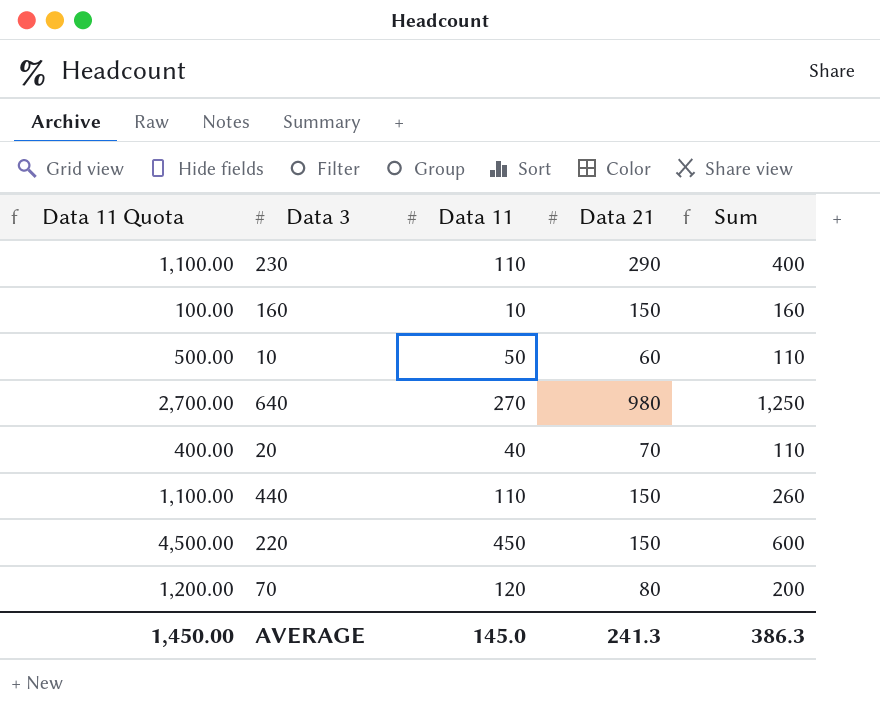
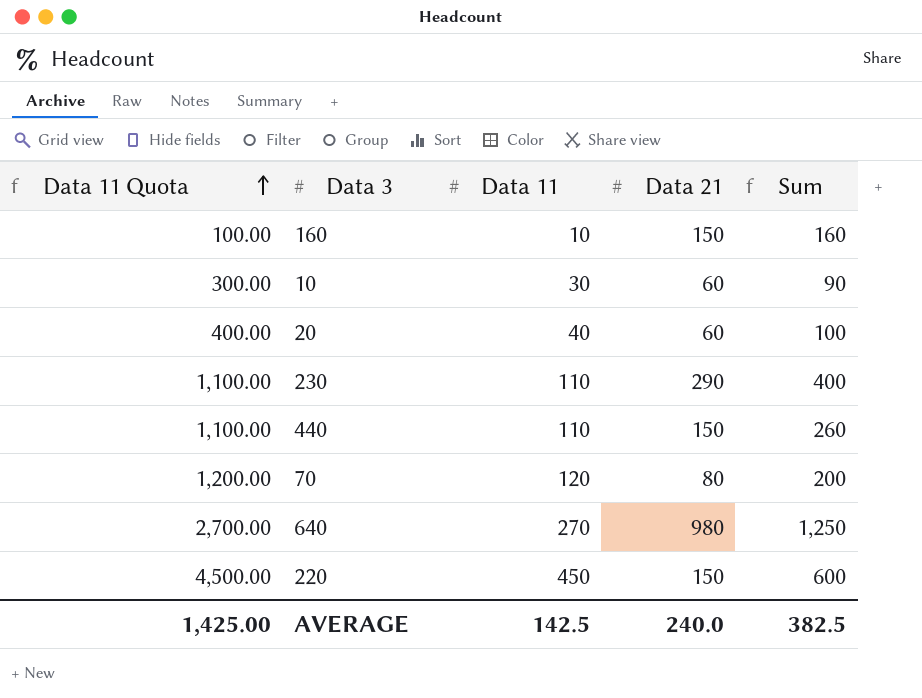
row order: none -> Data 11 Quota ascending
10 | Data 11 Quota: 500.00 -> 300.00
10 | Data 11: 50 -> 30
10 | Sum: 110 -> 90
20 | Data 21: 70 -> 60
20 | Sum: 110 -> 100
AVERAGE | Data 11 Quota: 1,450.00 -> 1,425.00
AVERAGE | Data 11: 145.0 -> 142.5
AVERAGE | Data 21: 241.3 -> 240.0
AVERAGE | Sum: 386.3 -> 382.5

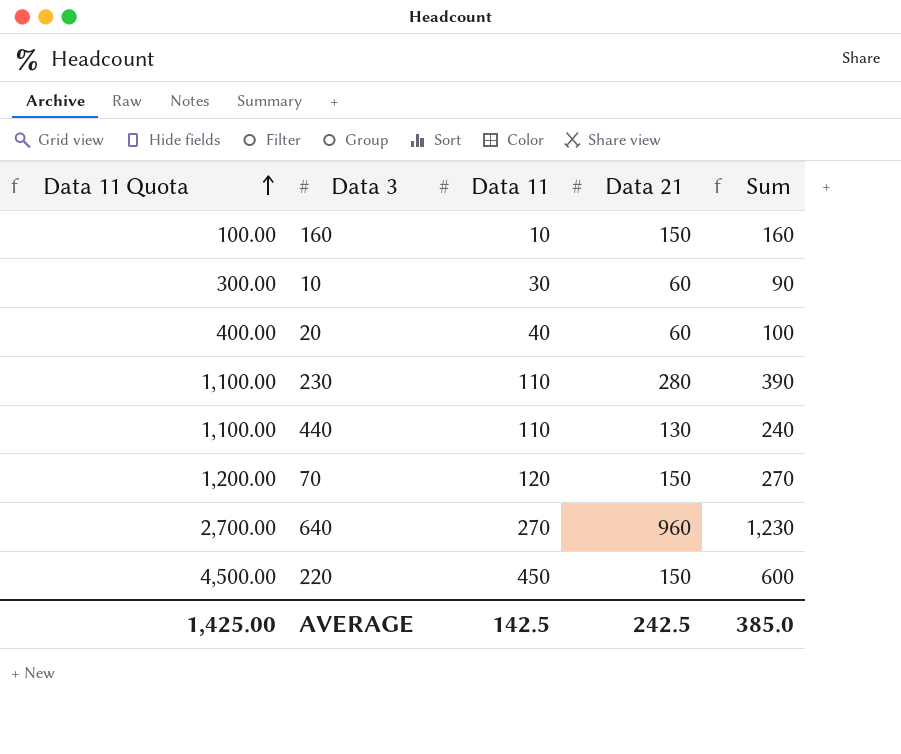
230 | Data 21: 290 -> 280
230 | Sum: 400 -> 390
440 | Data 21: 150 -> 130
440 | Sum: 260 -> 240
70 | Data 21: 80 -> 150
70 | Sum: 200 -> 270
640 | Data 21: 980 -> 960
640 | Sum: 1,250 -> 1,230
AVERAGE | Data 21: 240.0 -> 242.5
AVERAGE | Sum: 382.5 -> 385.0

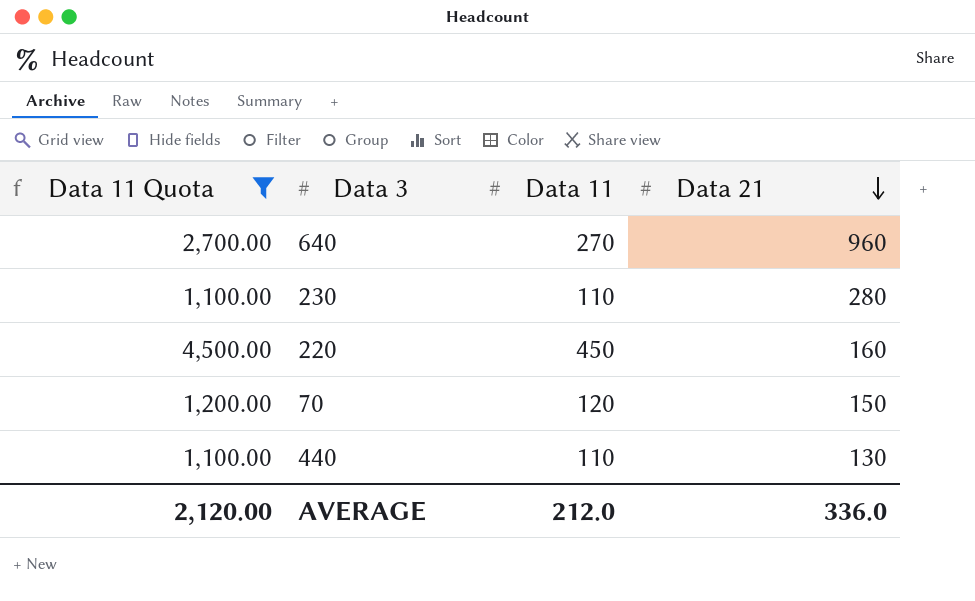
filter: none -> Data 11 Quota >= 1,100.00
row order: Data 11 Quota ascending -> Data 21 descending
column Sum | formula: [Data 11] + [Data 21] -> none
220 | Data 21: 150 -> 160
AVERAGE | Data 11 Quota: 1,425.00 -> 2,120.00
AVERAGE | Data 11: 142.5 -> 212.0
AVERAGE | Data 21: 242.5 -> 336.0

